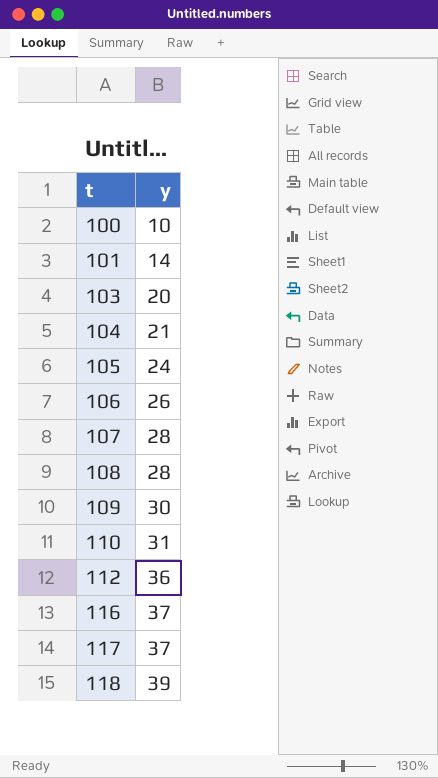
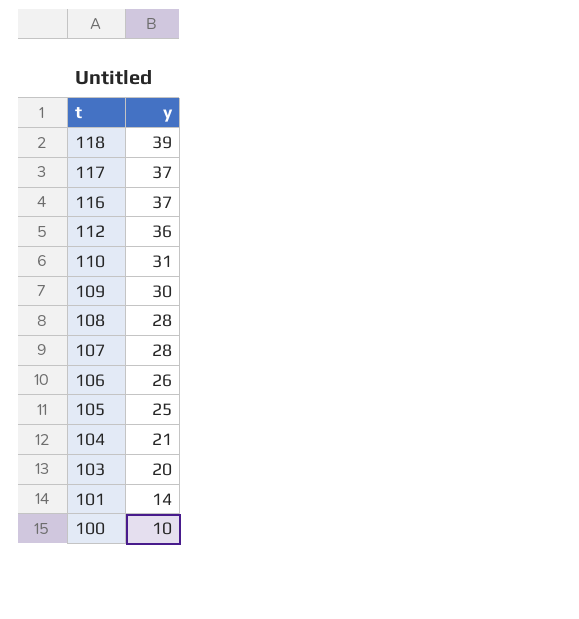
row order: t ascending -> t descending
105 | y: 24 -> 25

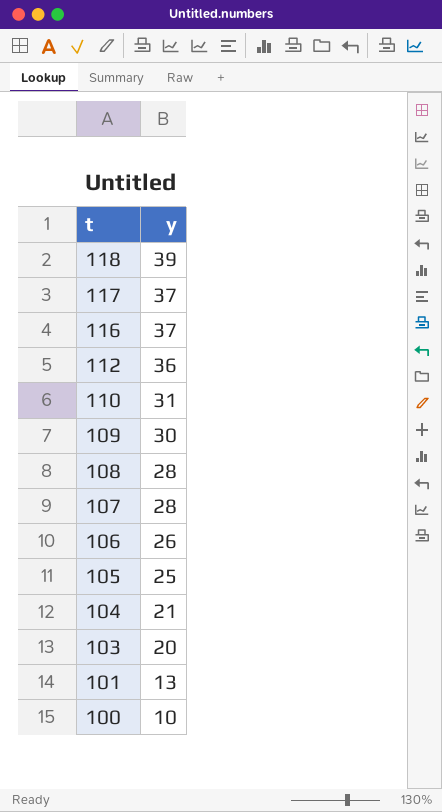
101 | y: 14 -> 13

